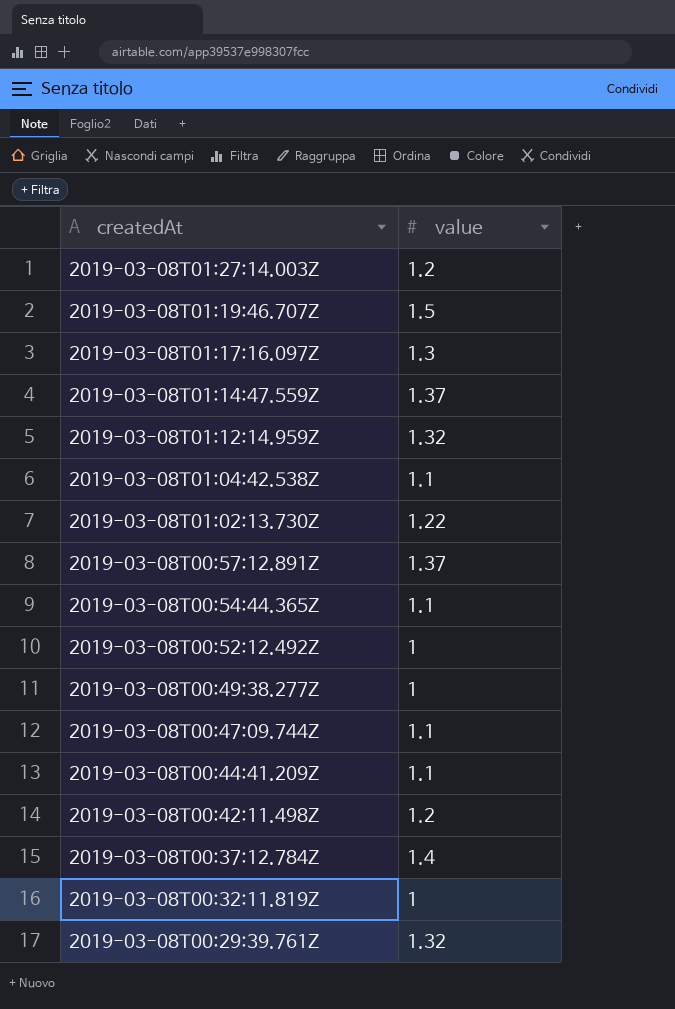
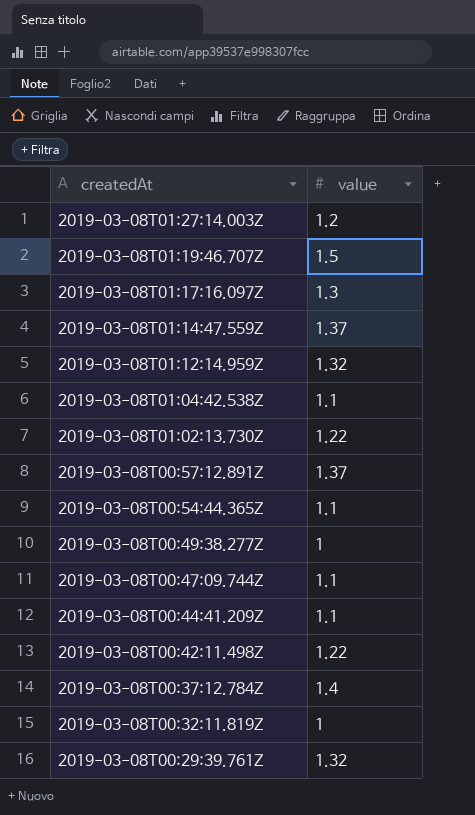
row 2019-03-08T00:52:12.492Z: 1 -> none
2019-03-08T00:42:11.498Z | value: 1.2 -> 1.22

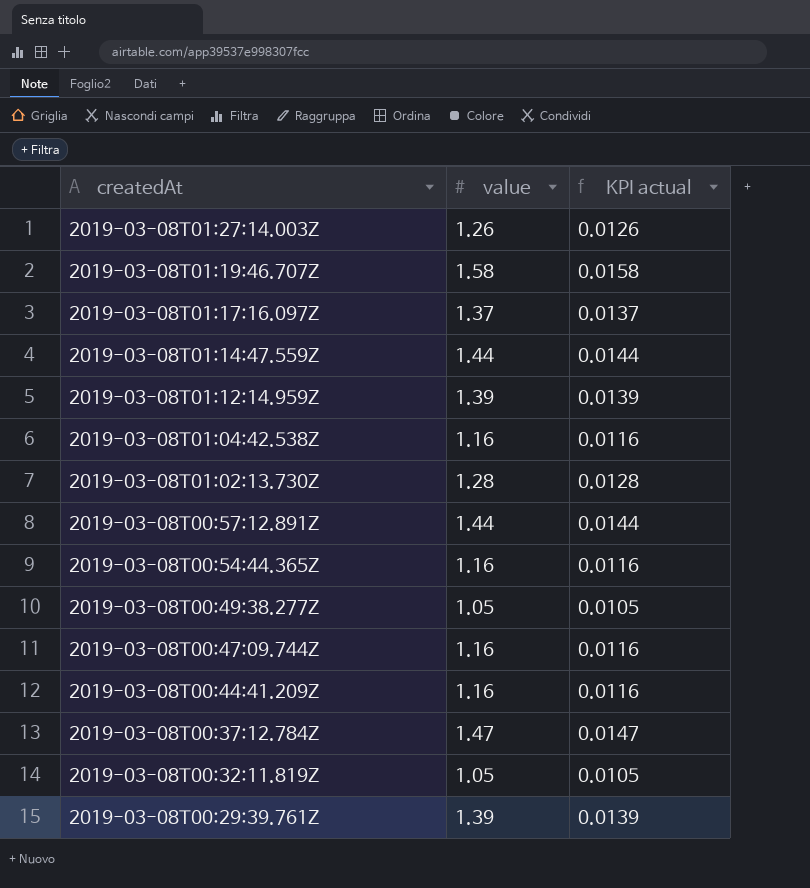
column KPI actual | formula: none -> [value] * 0.01
row 2019-03-08T00:42:11.498Z: 1.22 -> none
2019-03-08T01:27:14.003Z | value: 1.2 -> 1.26
2019-03-08T01:19:46.707Z | value: 1.5 -> 1.58
2019-03-08T01:17:16.097Z | value: 1.3 -> 1.37
2019-03-08T01:14:47.559Z | value: 1.37 -> 1.44
2019-03-08T01:12:14.959Z | value: 1.32 -> 1.39
2019-03-08T01:04:42.538Z | value: 1.1 -> 1.16
2019-03-08T01:02:13.730Z | value: 1.22 -> 1.28
2019-03-08T00:57:12.891Z | value: 1.37 -> 1.44
2019-03-08T00:54:44.365Z | value: 1.1 -> 1.16
2019-03-08T00:49:38.277Z | value: 1 -> 1.05
2019-03-08T00:47:09.744Z | value: 1.1 -> 1.16
2019-03-08T00:44:41.209Z | value: 1.1 -> 1.16
2019-03-08T00:37:12.784Z | value: 1.4 -> 1.47
2019-03-08T00:32:11.819Z | value: 1 -> 1.05
2019-03-08T00:29:39.761Z | value: 1.32 -> 1.39

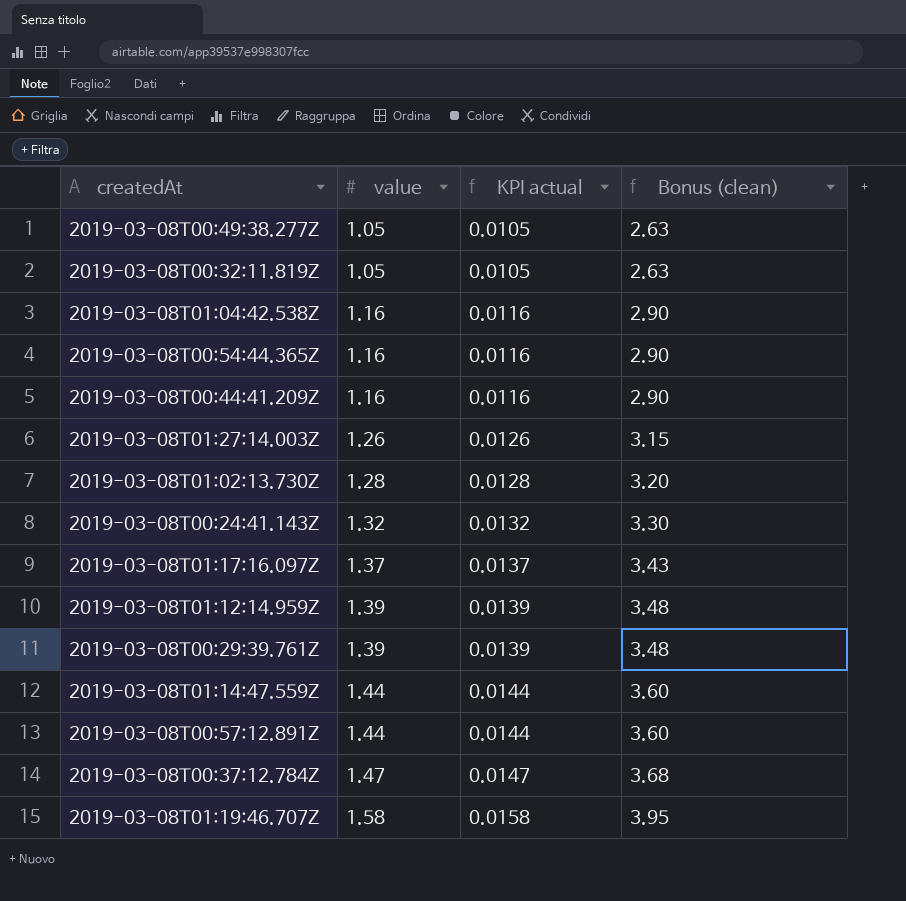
row order: createdAt descending -> value ascending
column Bonus (clean) | formula: none -> [value] * 2.5
row 2019-03-08T00:47:09.744Z: 1.16 | 0.0116 -> none
row 2019-03-08T00:24:41.143Z: none -> 1.32 | 0.0132 | 3.30

